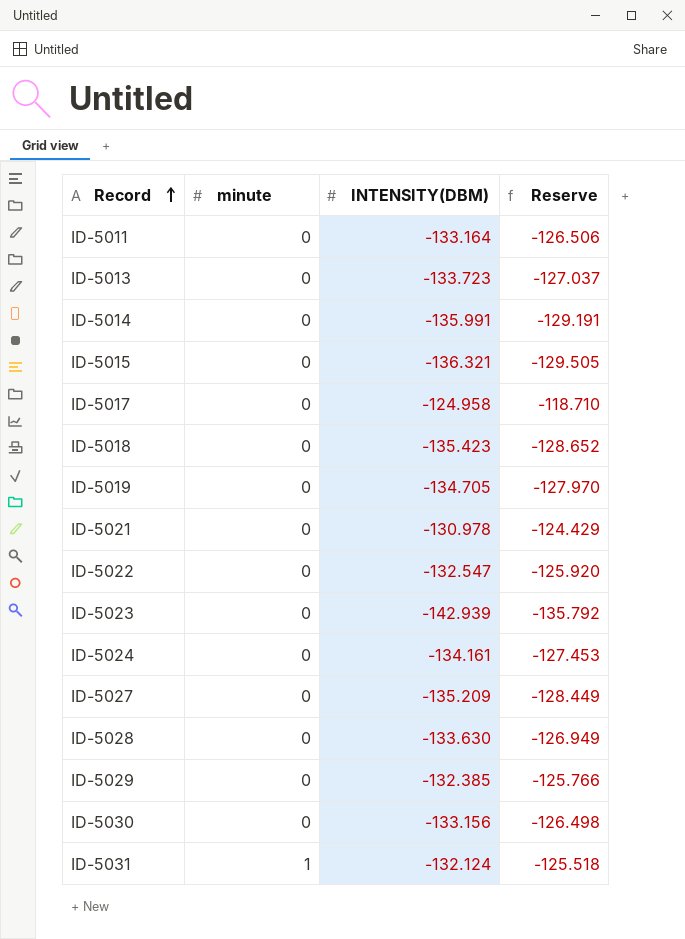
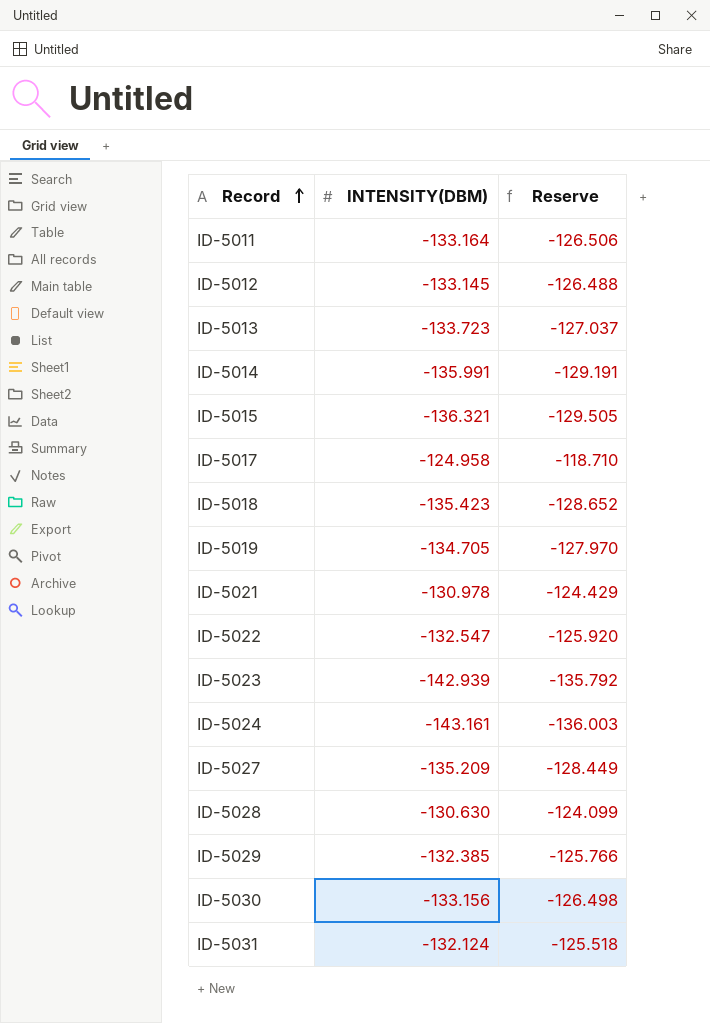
column minute | position: 2 -> none
row ID-5012: none -> -133.145 | -126.488
ID-5024 | INTENSITY(DBM): -134.161 -> -143.161
ID-5024 | Reserve: -127.453 -> -136.003
ID-5028 | INTENSITY(DBM): -133.630 -> -130.630
ID-5028 | Reserve: -126.949 -> -124.099

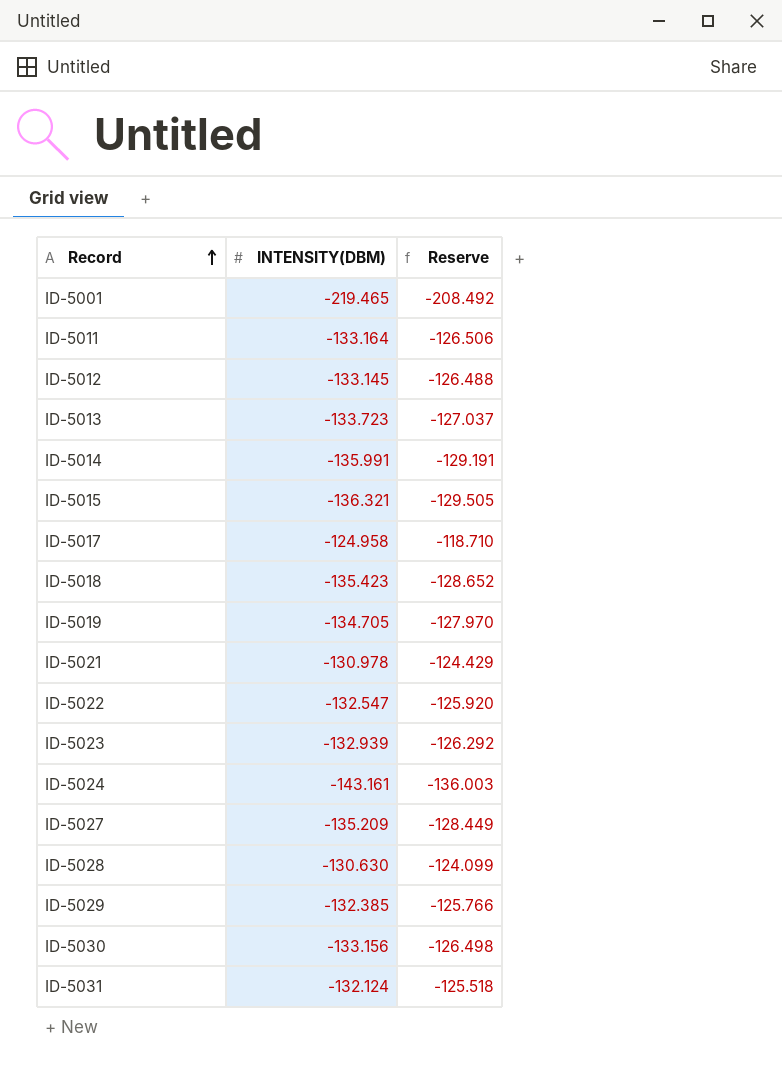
row ID-5001: none -> -219.465 | -208.492
ID-5023 | INTENSITY(DBM): -142.939 -> -132.939
ID-5023 | Reserve: -135.792 -> -126.292

